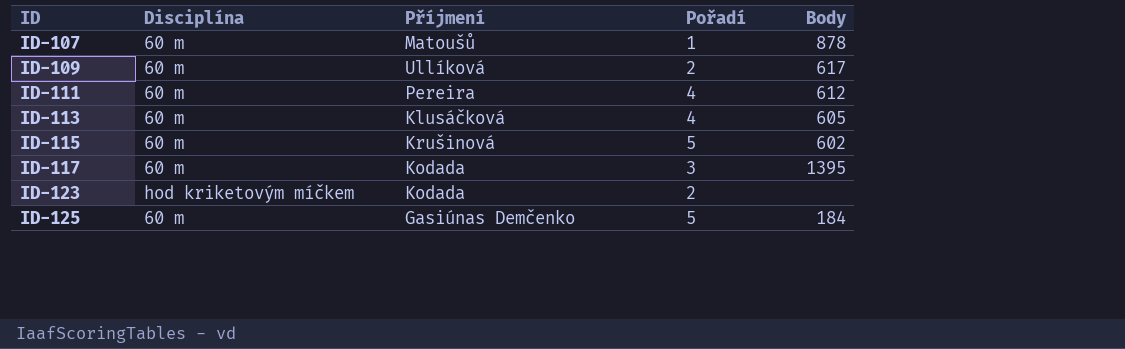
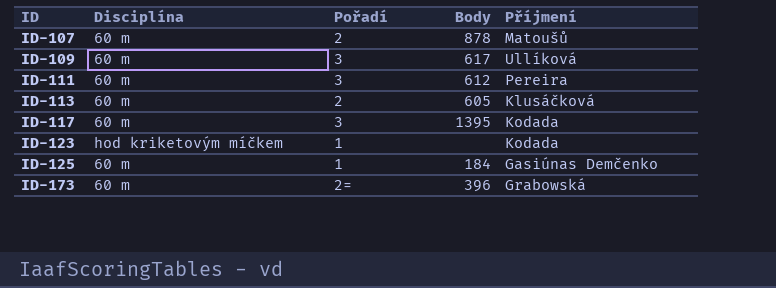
column Příjmení | position: 3 -> 5
row ID-115: 60 m | Krušinová | 5 | 602 -> none
ID-107 | Pořadí: 1 -> 2
ID-109 | Pořadí: 2 -> 3
ID-111 | Pořadí: 4 -> 3
ID-113 | Pořadí: 4 -> 2
ID-123 | Pořadí: 2 -> 1
ID-125 | Pořadí: 5 -> 1
row ID-173: none -> 60 m | 2= | 396 | Grabowská

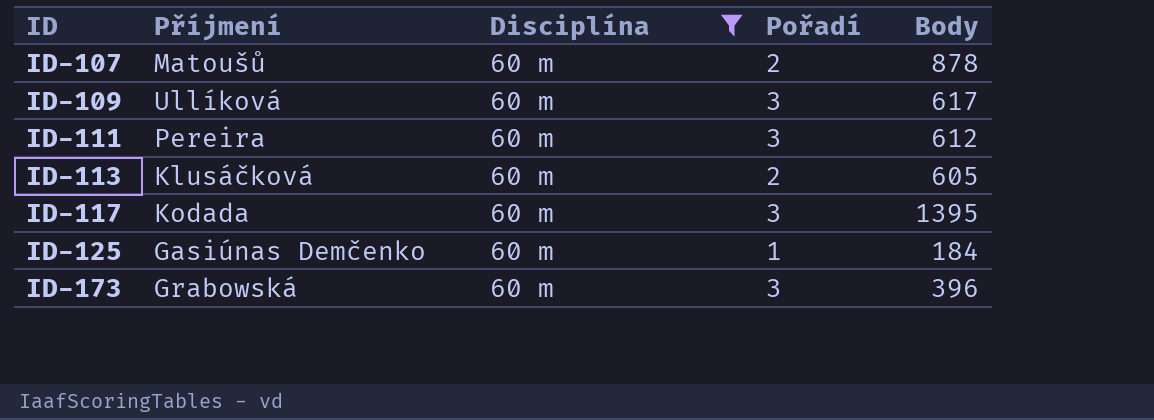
filter: none -> Disciplína = 60 m
column Příjmení | position: 5 -> 2
ID-173 | Pořadí: 2= -> 3

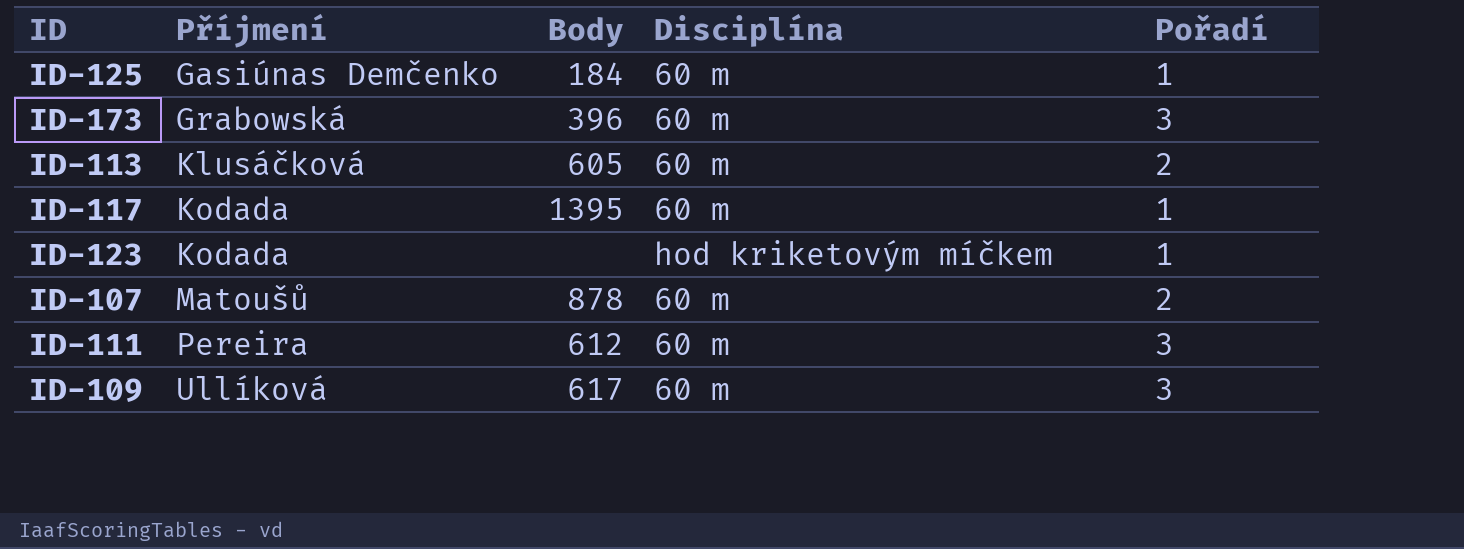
filter: Disciplína = 60 m -> none
row order: ID ascending -> Příjmení ascending
column Body | position: 5 -> 3
ID-117 | Pořadí: 3 -> 1

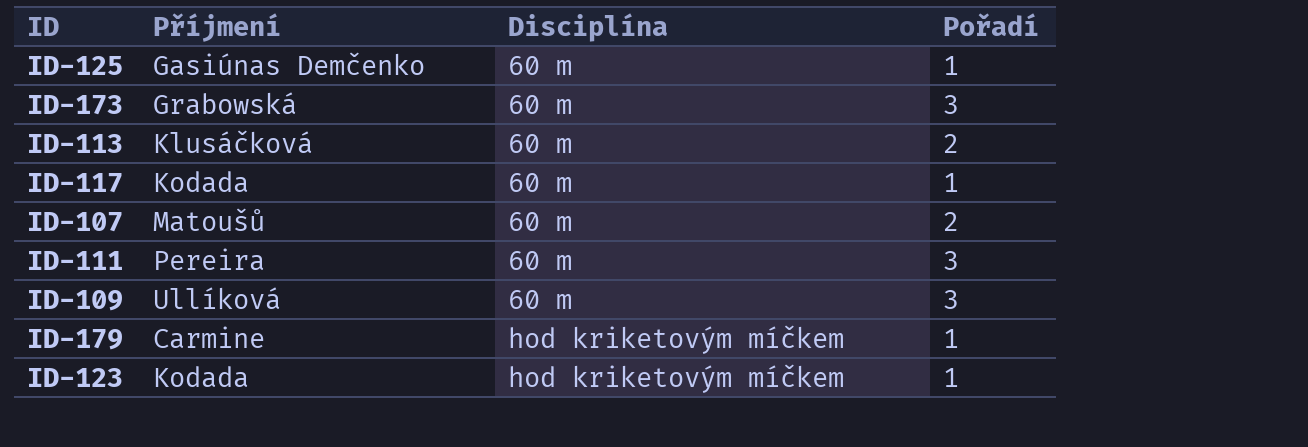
row order: Příjmení ascending -> Disciplína ascending
column Body | position: 3 -> none
row ID-179: none -> Carmine | hod kriketovým míčkem | 1

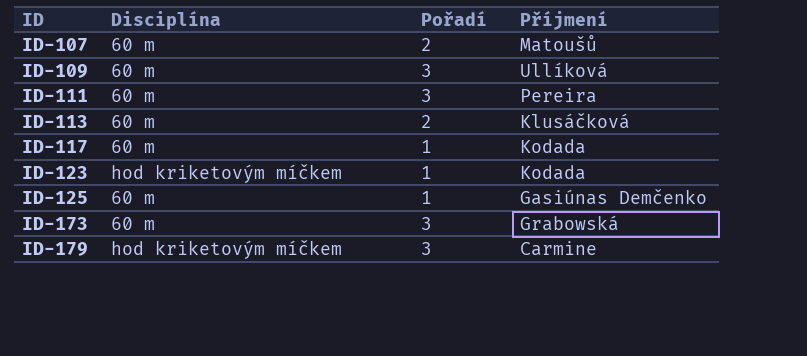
row order: Disciplína ascending -> ID ascending
column Příjmení | position: 2 -> 4
ID-179 | Pořadí: 1 -> 3

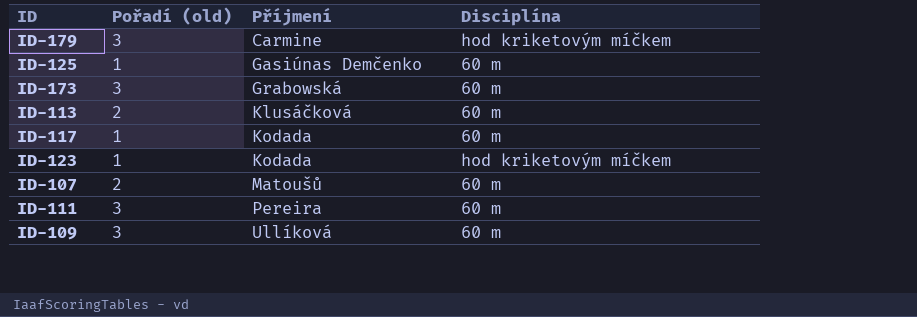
row order: ID ascending -> Příjmení ascending
column name: Pořadí -> Pořadí (old)
column Disciplína | position: 2 -> 4

